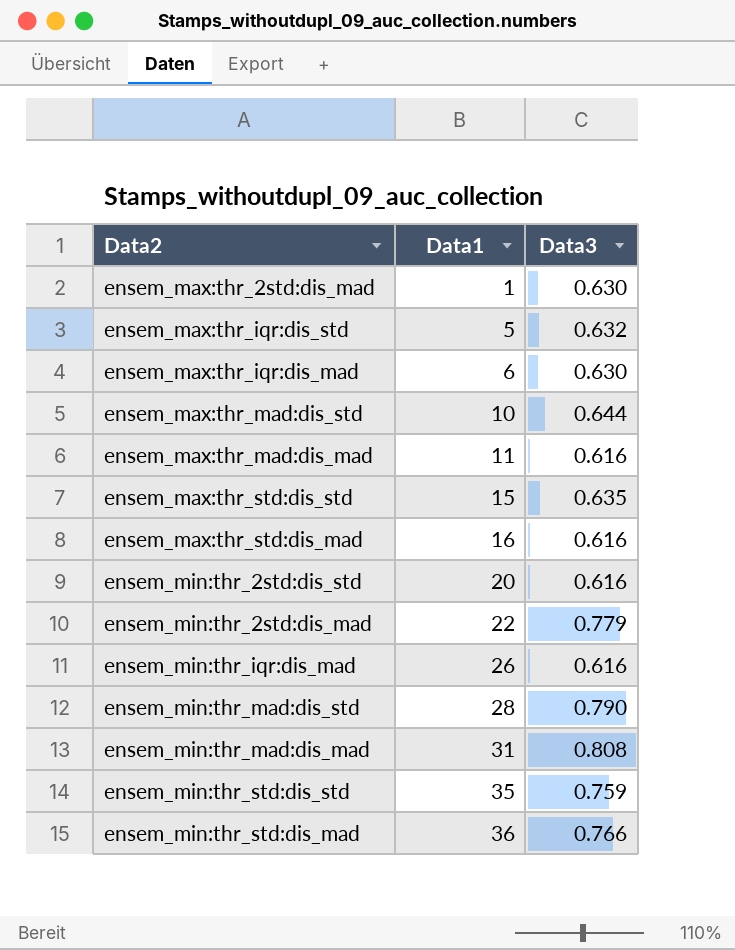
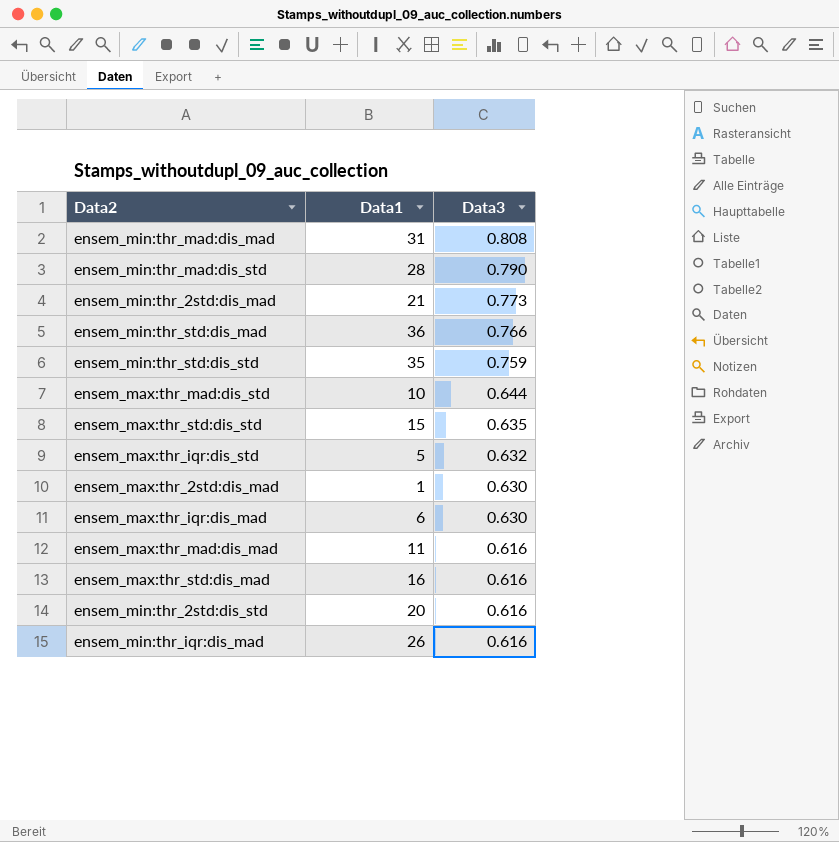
row order: Data1 ascending -> Data3 descending
ensem_min:thr_2std:dis_mad | Data1: 22 -> 21
ensem_min:thr_2std:dis_mad | Data3: 0.779 -> 0.773

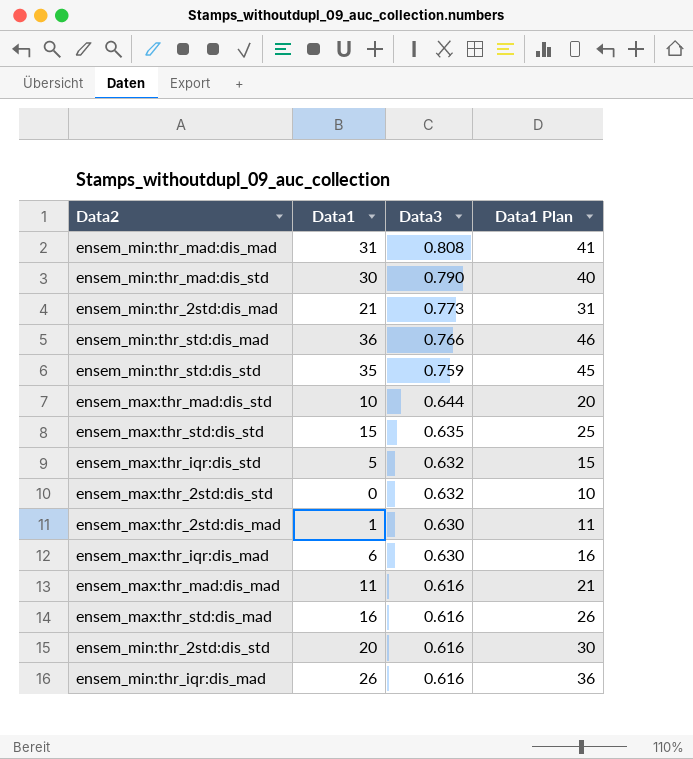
column Data1 Plan | formula: none -> [Data1] + 10
ensem_min:thr_mad:dis_std | Data1: 28 -> 30
row ensem_max:thr_2std:dis_std: none -> 0 | 0.632 | 10

